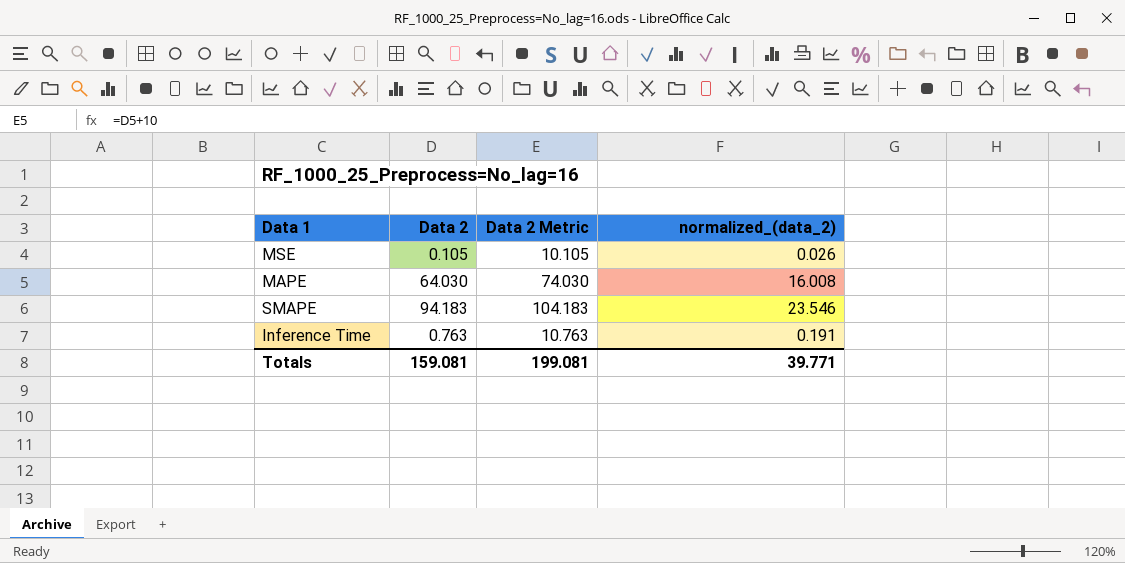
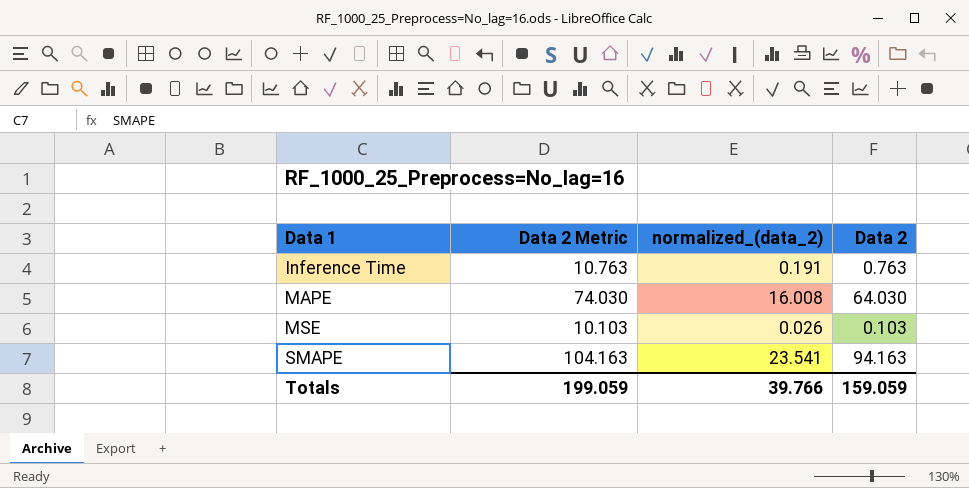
row order: none -> Data 1 ascending
column Data 2 | position: 2 -> 4
MSE | Data 2 Metric: 10.105 -> 10.103
MSE | Data 2: 0.105 -> 0.103
SMAPE | Data 2 Metric: 104.183 -> 104.163
SMAPE | normalized_(data_2): 23.546 -> 23.541
SMAPE | Data 2: 94.183 -> 94.163
Totals | Data 2 Metric: 199.081 -> 199.059
Totals | normalized_(data_2): 39.771 -> 39.766
Totals | Data 2: 159.081 -> 159.059

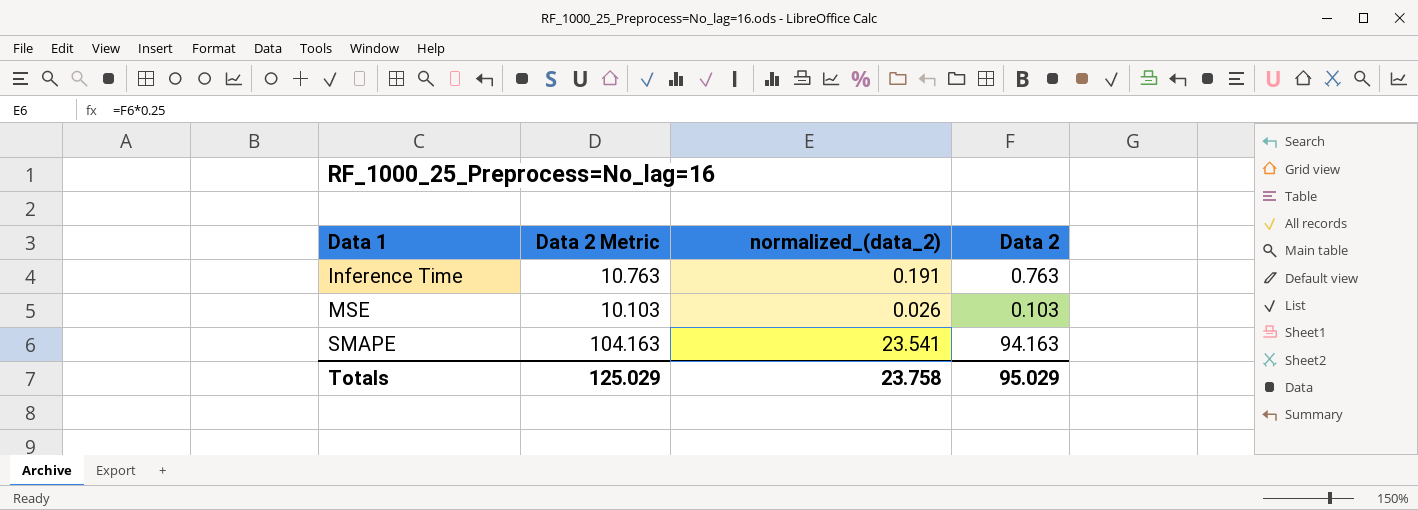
row MAPE: 74.030 | 16.008 | 64.030 -> none
Totals | Data 2 Metric: 199.059 -> 125.029
Totals | normalized_(data_2): 39.766 -> 23.758
Totals | Data 2: 159.059 -> 95.029

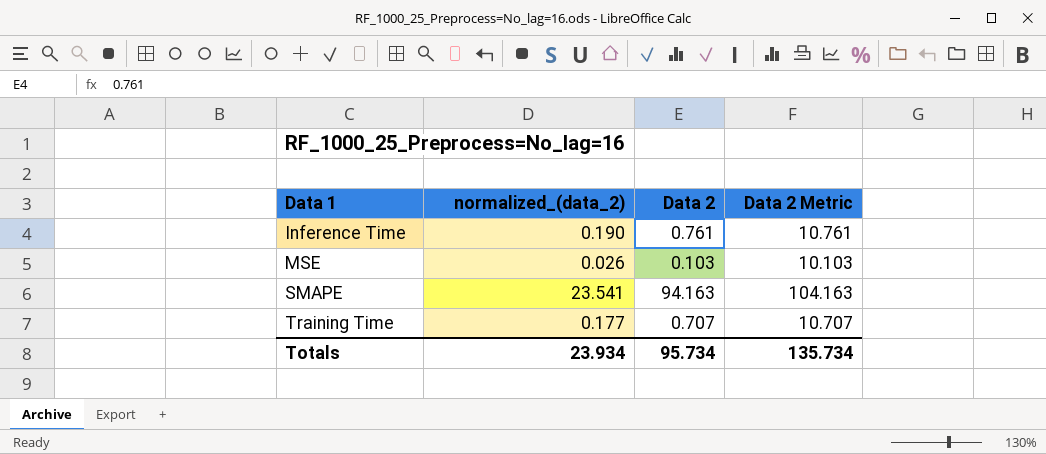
column Data 2 Metric | position: 2 -> 4
Inference Time | normalized_(data_2): 0.191 -> 0.190
Inference Time | Data 2: 0.763 -> 0.761
Inference Time | Data 2 Metric: 10.763 -> 10.761
row Training Time: none -> 0.177 | 0.707 | 10.707
Totals | normalized_(data_2): 23.758 -> 23.934
Totals | Data 2: 95.029 -> 95.734
Totals | Data 2 Metric: 125.029 -> 135.734

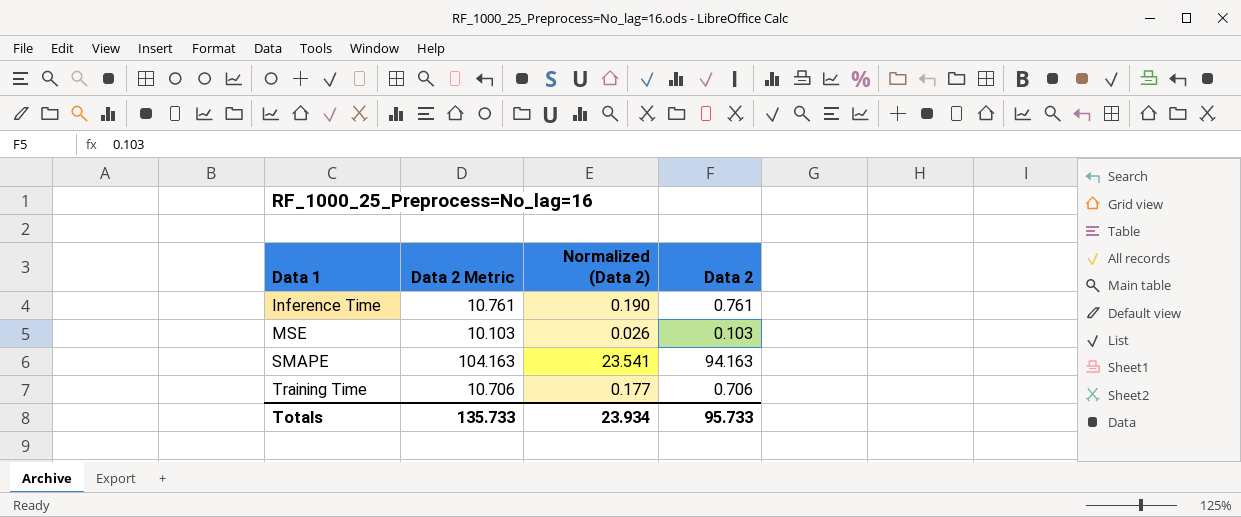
column Data 2 Metric | position: 4 -> 2
column name: normalized_(data_2) -> Normalized (Data 2)
Training Time | Data 2 Metric: 10.707 -> 10.706
Training Time | Data 2: 0.707 -> 0.706
Totals | Data 2 Metric: 135.734 -> 135.733
Totals | Data 2: 95.734 -> 95.733

